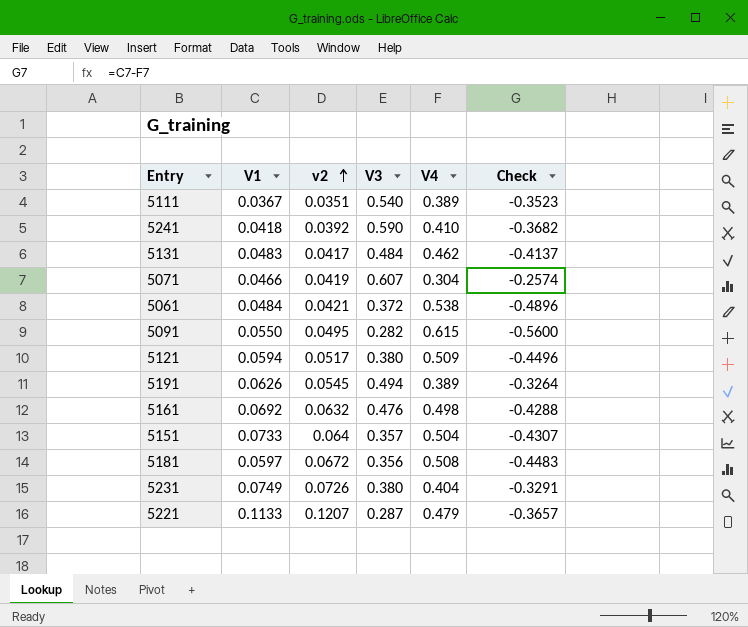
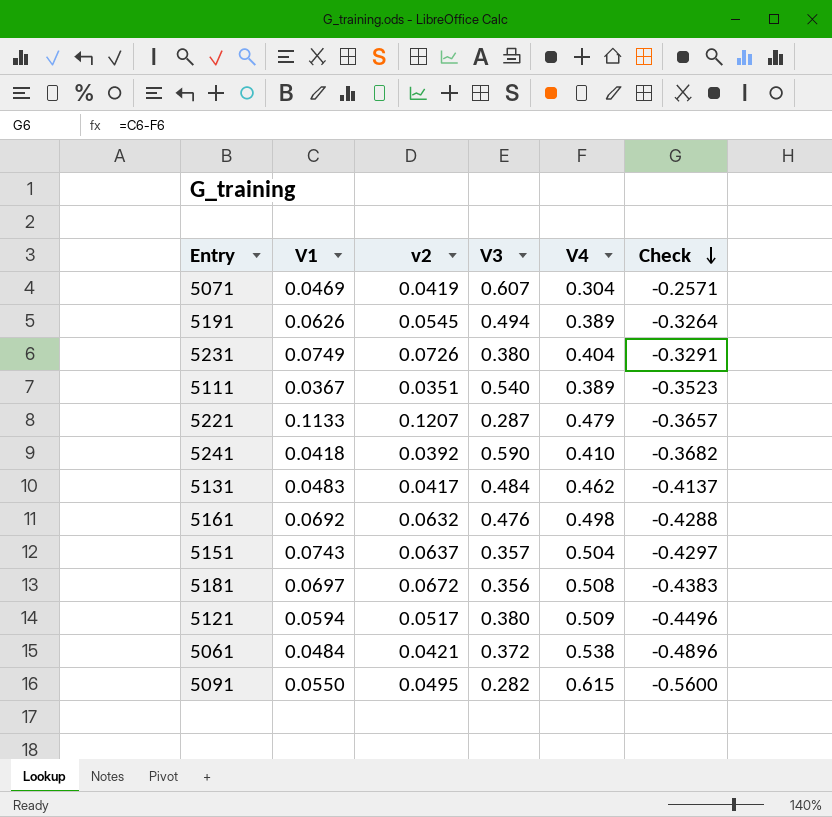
row order: v2 ascending -> Check descending
5071 | V1: 0.0466 -> 0.0469
5071 | Check: -0.2574 -> -0.2571
5151 | V1: 0.0733 -> 0.0743
5151 | v2: 0.064 -> 0.0637
5151 | Check: -0.4307 -> -0.4297
5181 | V1: 0.0597 -> 0.0697
5181 | Check: -0.4483 -> -0.4383

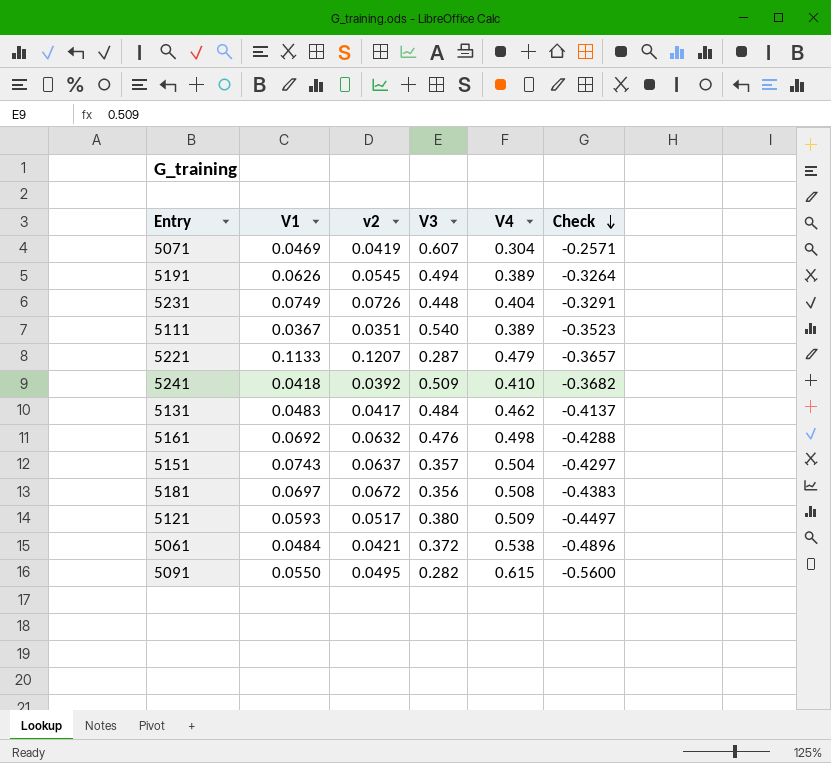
5231 | V3: 0.380 -> 0.448
5241 | V3: 0.590 -> 0.509
5121 | V1: 0.0594 -> 0.0593
5121 | Check: -0.4496 -> -0.4497

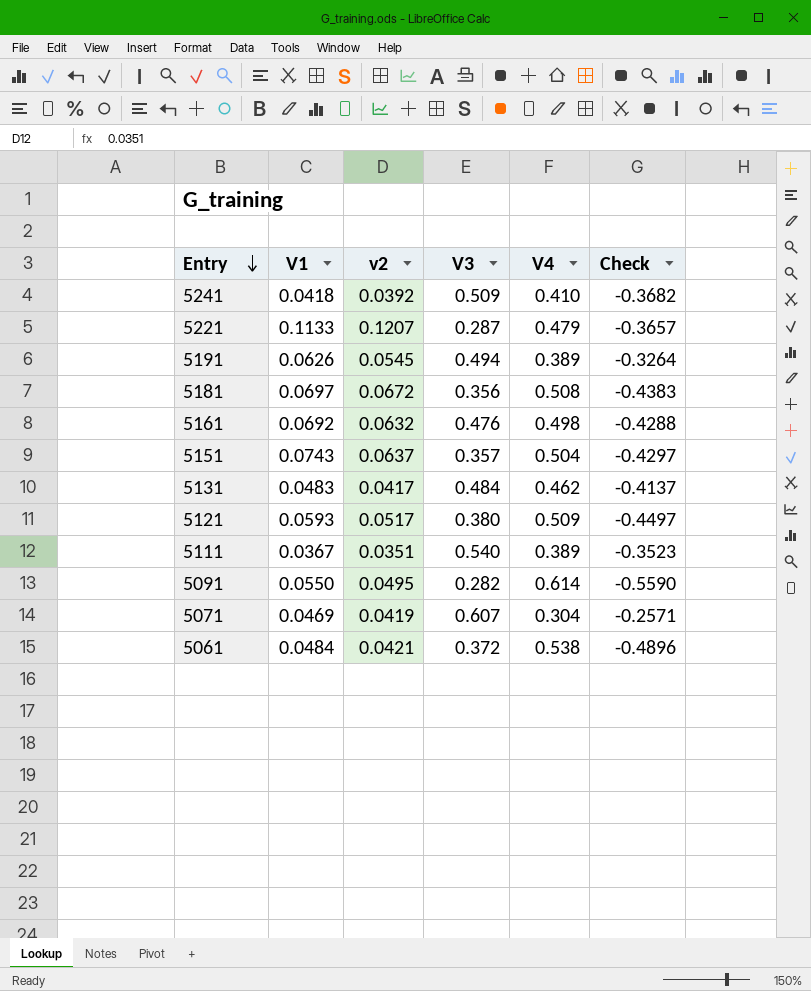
row order: Check descending -> Entry descending
row 5231: 0.0749 | 0.0726 | 0.448 | 0.404 | -0.3291 -> none
5091 | V4: 0.615 -> 0.614
5091 | Check: -0.5600 -> -0.5590

